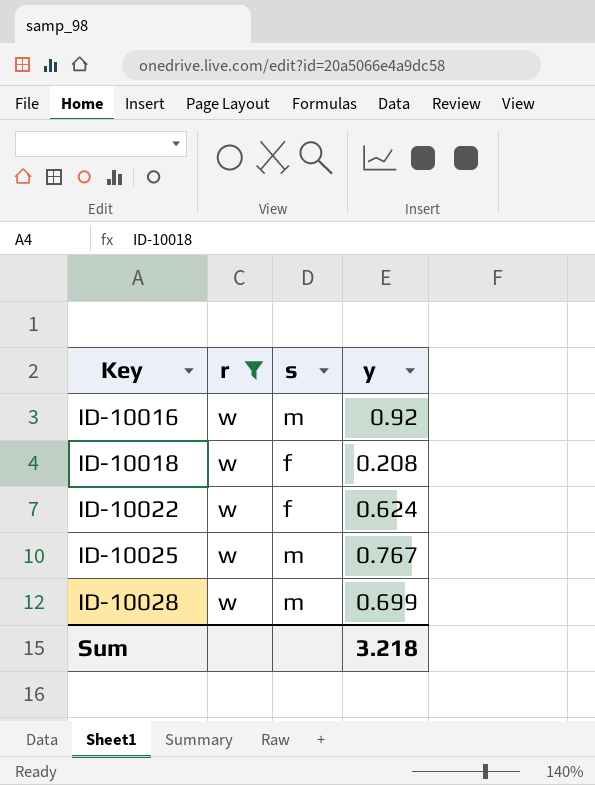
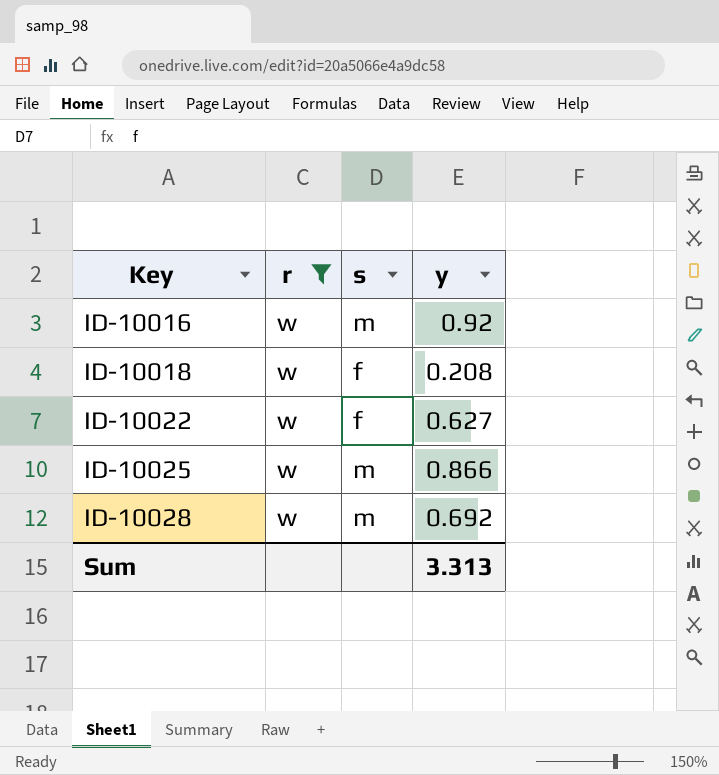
ID-10022 | y: 0.624 -> 0.627
ID-10025 | y: 0.767 -> 0.866
ID-10028 | y: 0.699 -> 0.692
Sum | y: 3.218 -> 3.313

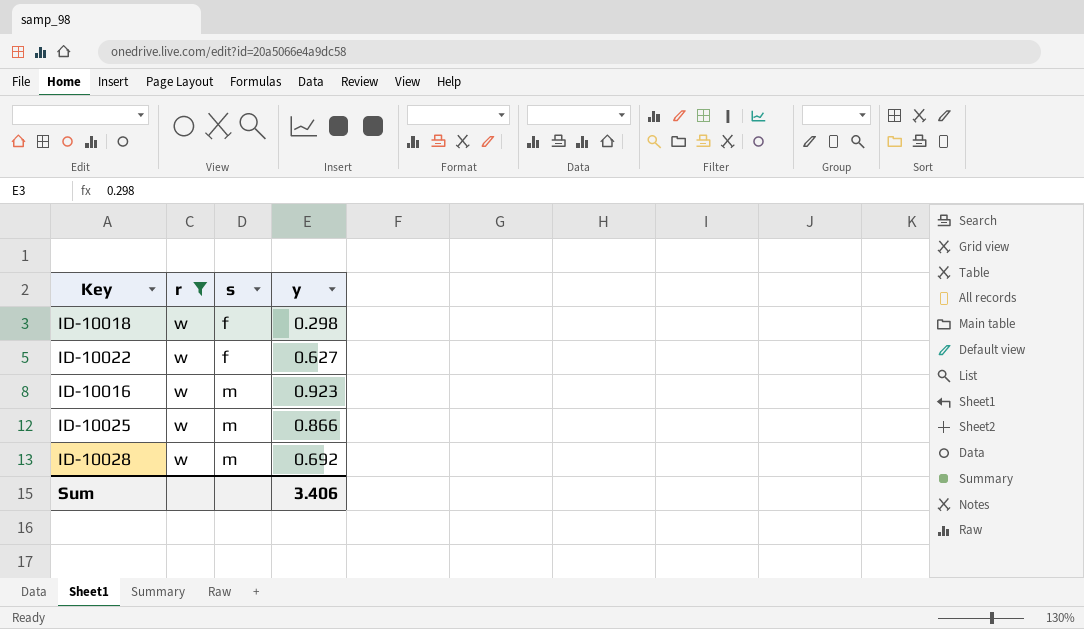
row order: Key ascending -> s ascending
ID-10018 | y: 0.208 -> 0.298
ID-10016 | y: 0.92 -> 0.923
Sum | y: 3.313 -> 3.406

